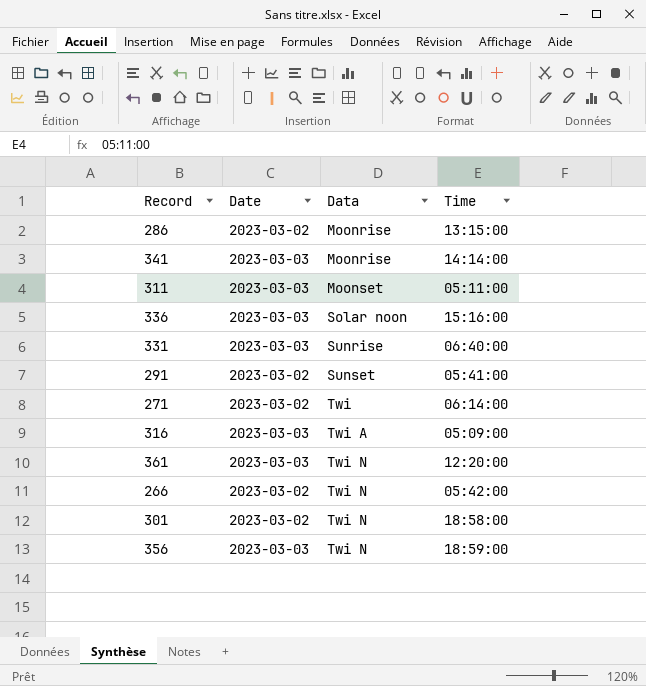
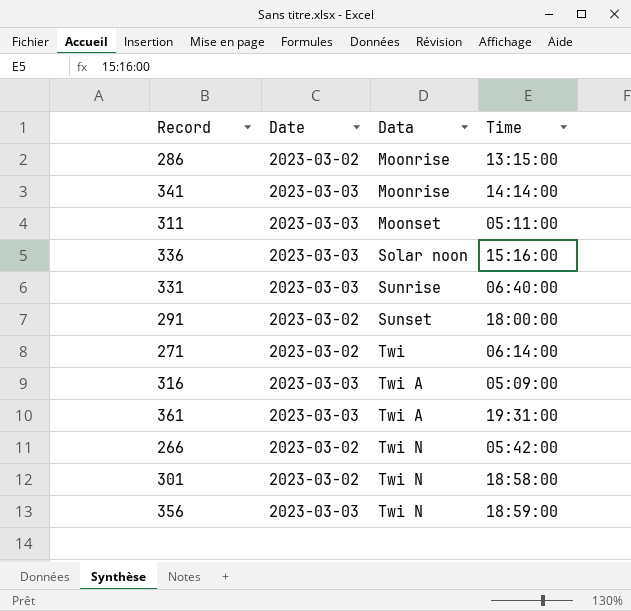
291 | Time: 05:41:00 -> 18:00:00
361 | Data: Twi N -> Twi A
361 | Time: 12:20:00 -> 19:31:00

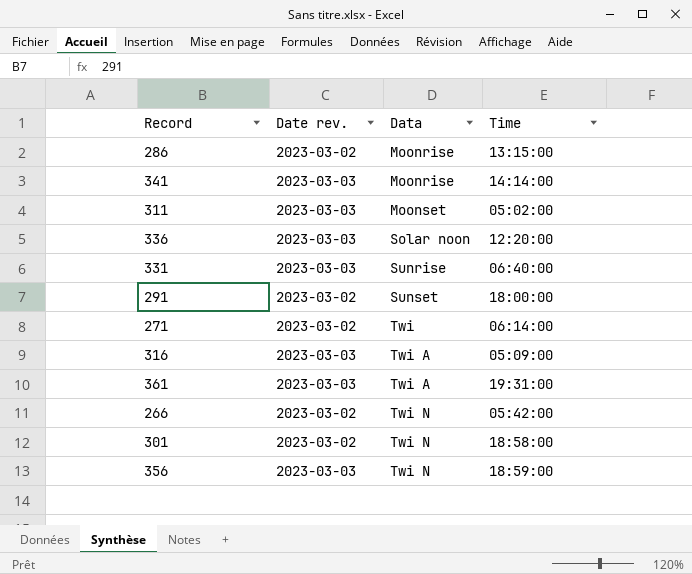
column name: Date -> Date rev.
311 | Time: 05:11:00 -> 05:02:00
336 | Time: 15:16:00 -> 12:20:00

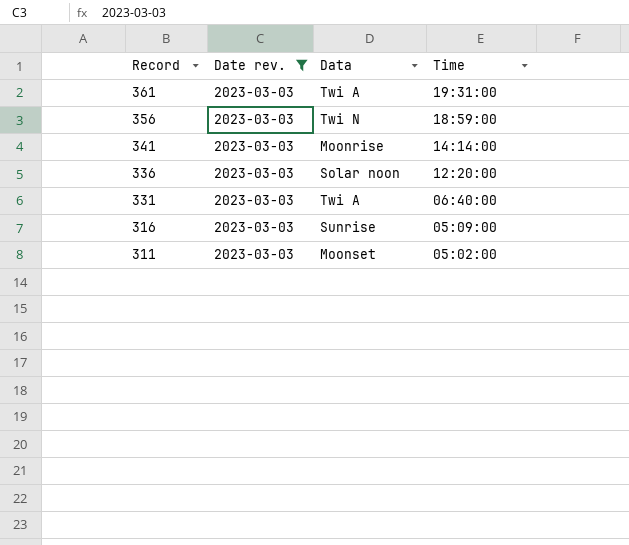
filter: none -> Date rev. = 2023-03-03
row order: Data ascending -> Record descending
331 | Data: Sunrise -> Twi A
316 | Data: Twi A -> Sunrise

